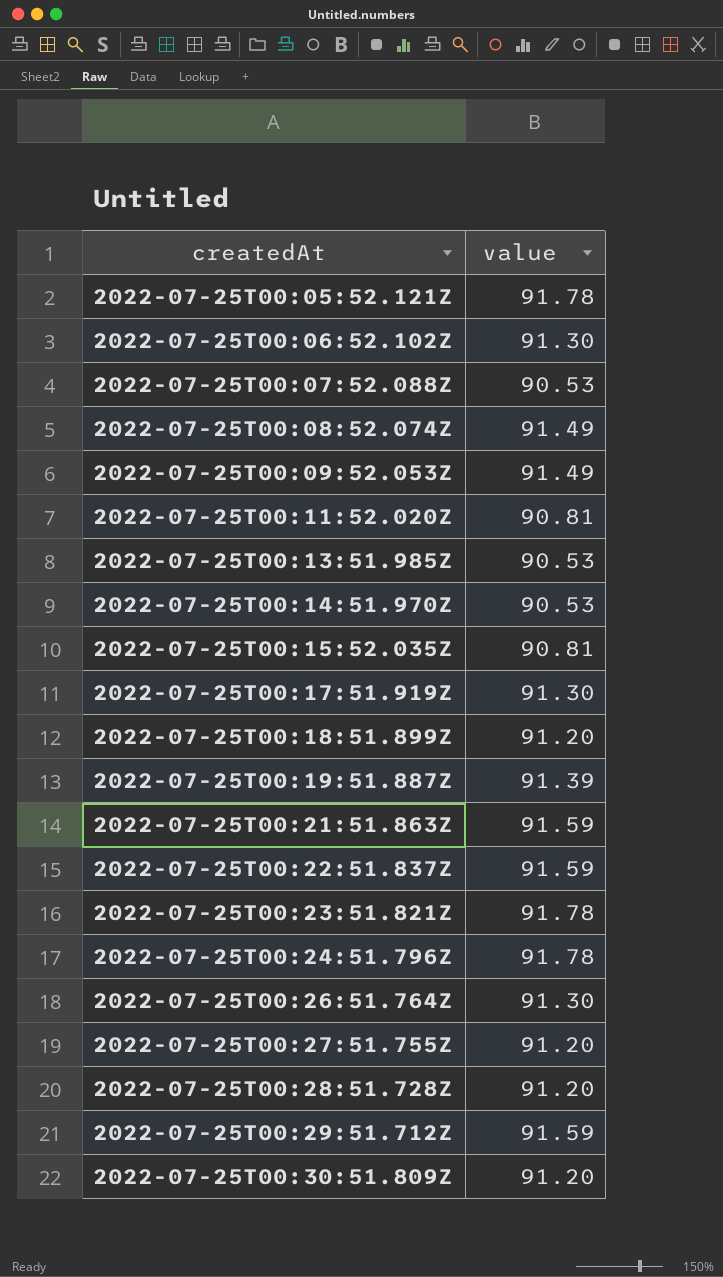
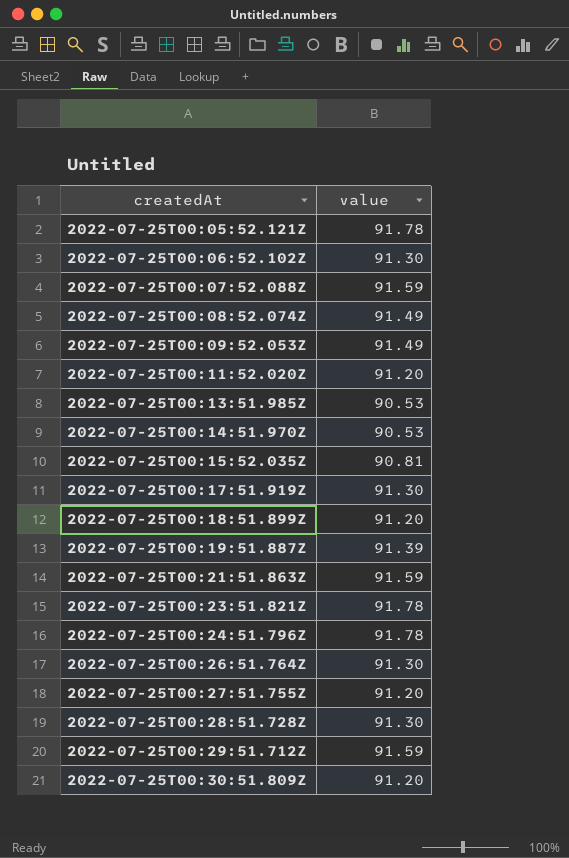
row 2022-07-25T00:22:51.837Z: 91.59 -> none
2022-07-25T00:07:52.088Z | value: 90.53 -> 91.59
2022-07-25T00:11:52.020Z | value: 90.81 -> 91.20
2022-07-25T00:28:51.728Z | value: 91.20 -> 91.30

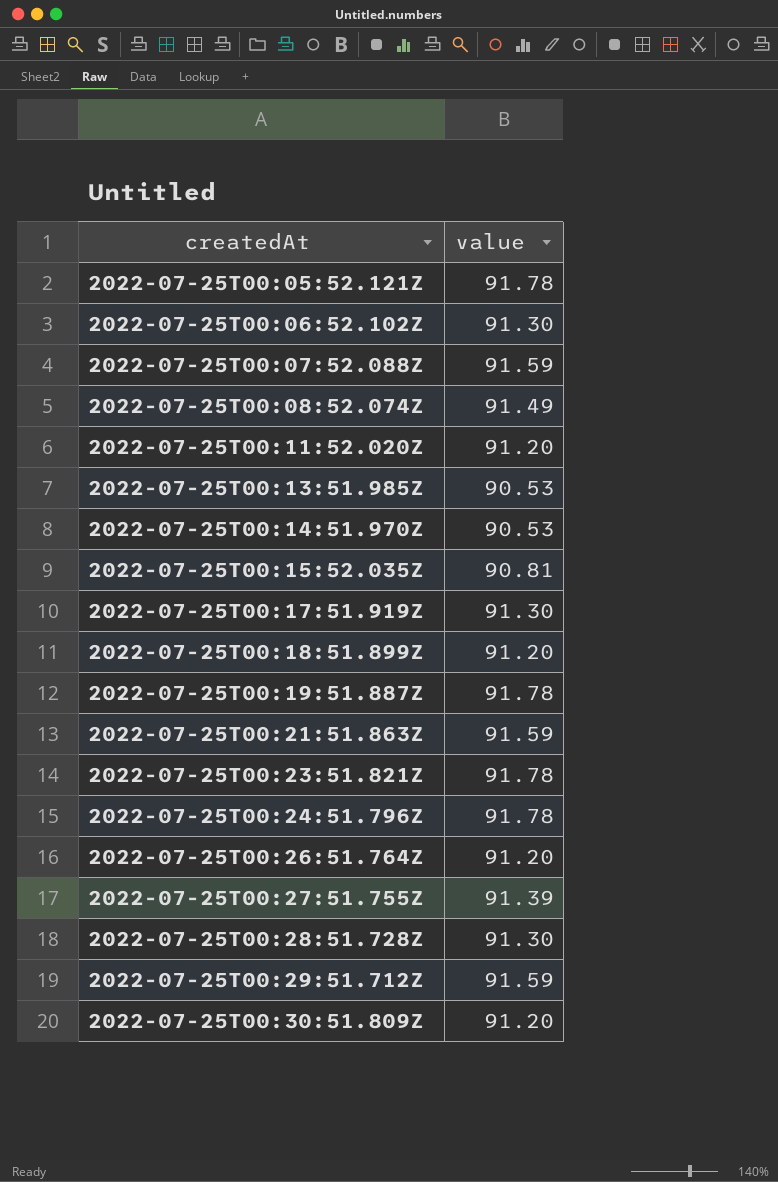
row 2022-07-25T00:09:52.053Z: 91.49 -> none
2022-07-25T00:19:51.887Z | value: 91.39 -> 91.78
2022-07-25T00:26:51.764Z | value: 91.30 -> 91.20
2022-07-25T00:27:51.755Z | value: 91.20 -> 91.39

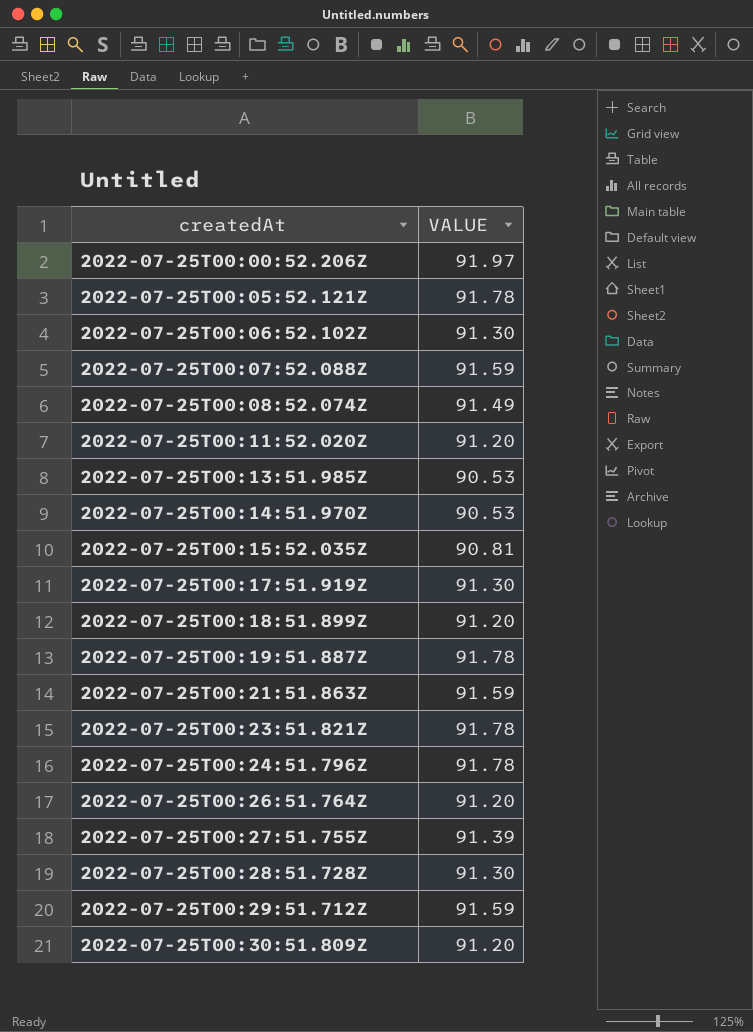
column name: value -> VALUE
row 2022-07-25T00:00:52.206Z: none -> 91.97

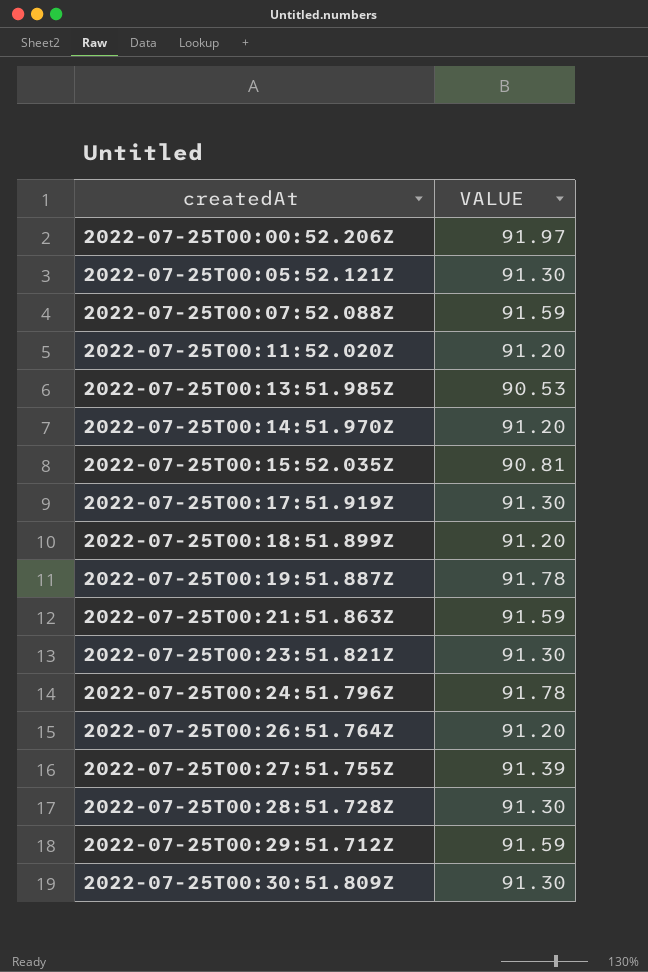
row 2022-07-25T00:06:52.102Z: 91.30 -> none
row 2022-07-25T00:08:52.074Z: 91.49 -> none
2022-07-25T00:05:52.121Z | VALUE: 91.78 -> 91.30
2022-07-25T00:14:51.970Z | VALUE: 90.53 -> 91.20
2022-07-25T00:23:51.821Z | VALUE: 91.78 -> 91.30
2022-07-25T00:30:51.809Z | VALUE: 91.20 -> 91.30

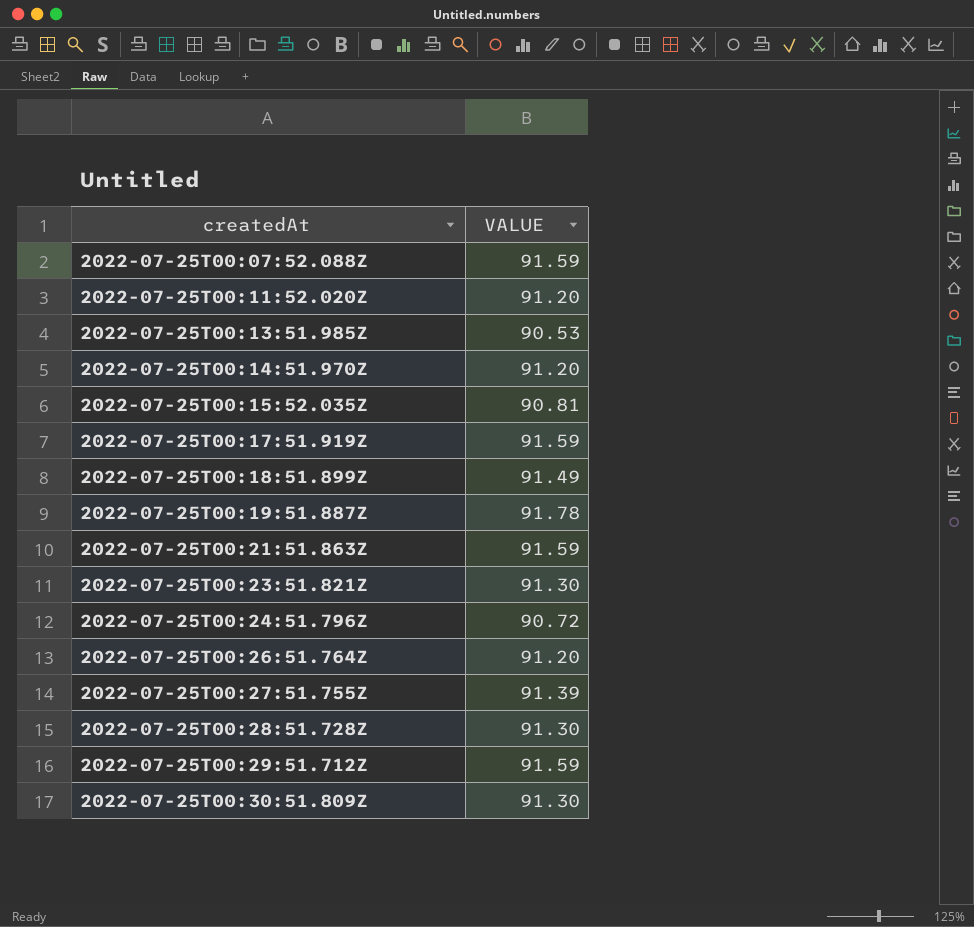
row 2022-07-25T00:00:52.206Z: 91.97 -> none
row 2022-07-25T00:05:52.121Z: 91.30 -> none
2022-07-25T00:17:51.919Z | VALUE: 91.30 -> 91.59
2022-07-25T00:18:51.899Z | VALUE: 91.20 -> 91.49
2022-07-25T00:24:51.796Z | VALUE: 91.78 -> 90.72

